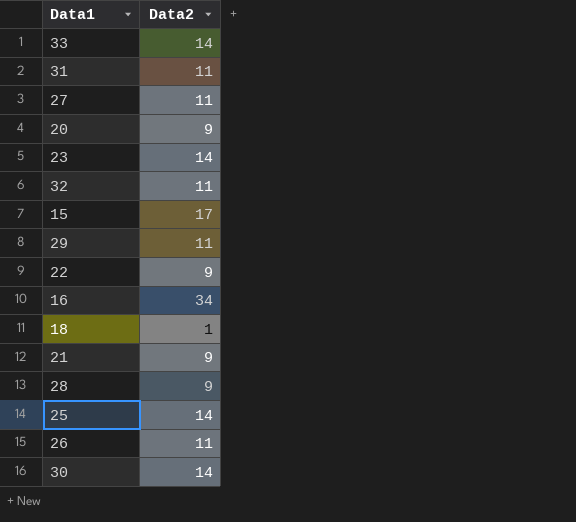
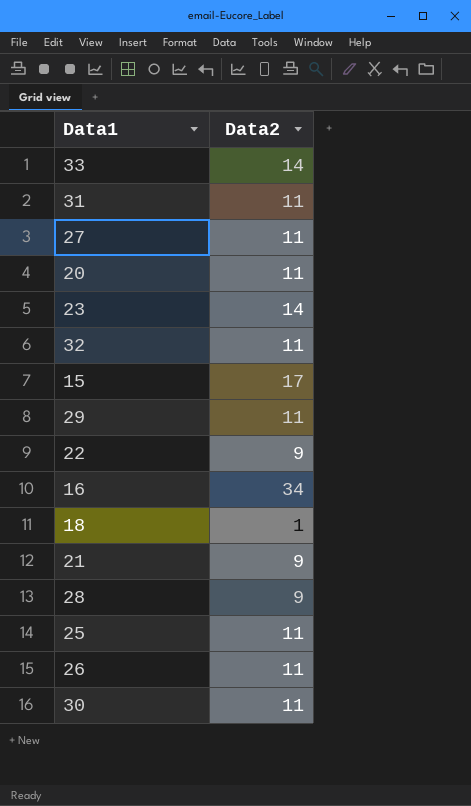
20 | Data2: 9 -> 11
25 | Data2: 14 -> 11
30 | Data2: 14 -> 11

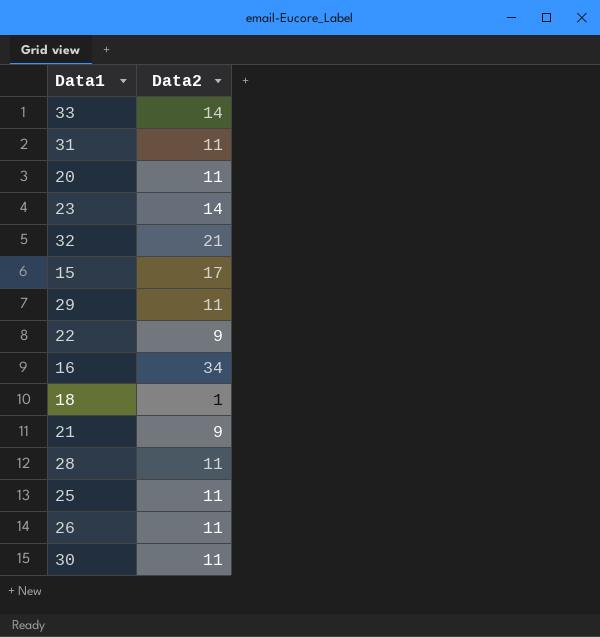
row 27: 11 -> none
32 | Data2: 11 -> 21
28 | Data2: 9 -> 11

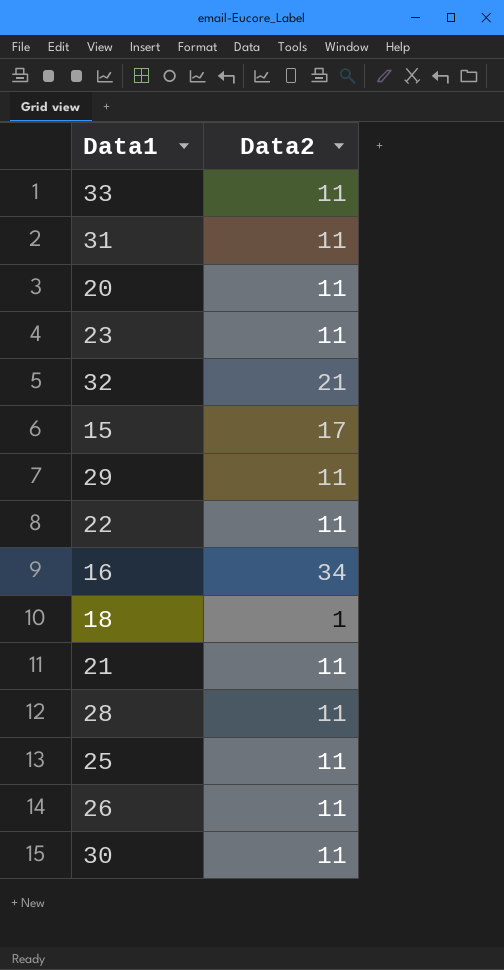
33 | Data2: 14 -> 11
23 | Data2: 14 -> 11
22 | Data2: 9 -> 11
21 | Data2: 9 -> 11

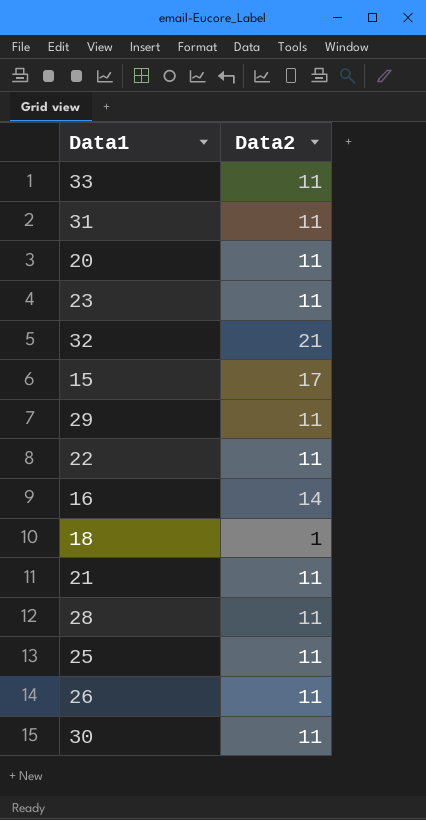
16 | Data2: 34 -> 14

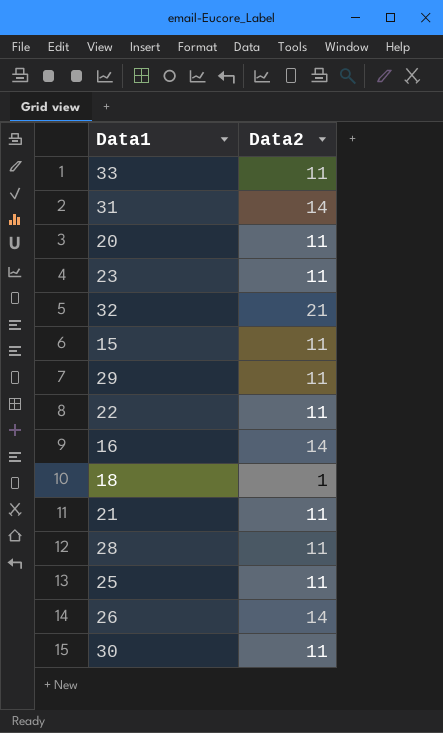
31 | Data2: 11 -> 14
15 | Data2: 17 -> 11
26 | Data2: 11 -> 14

